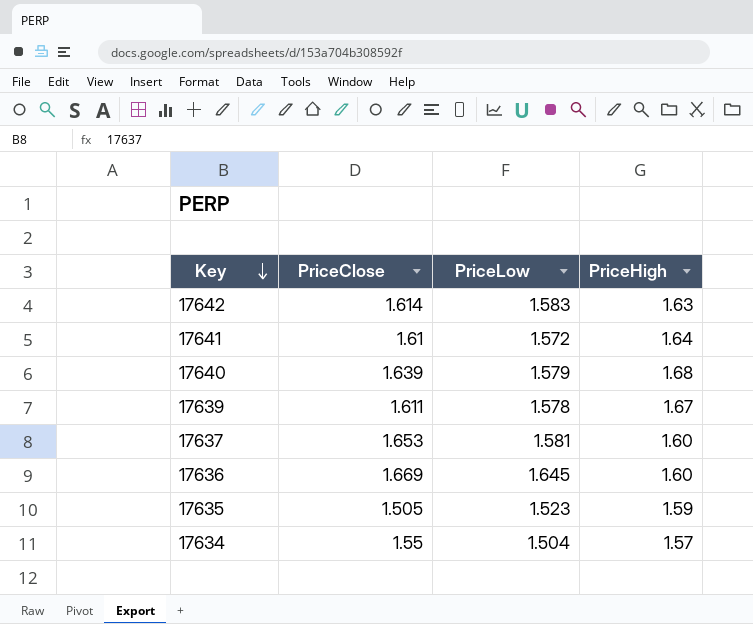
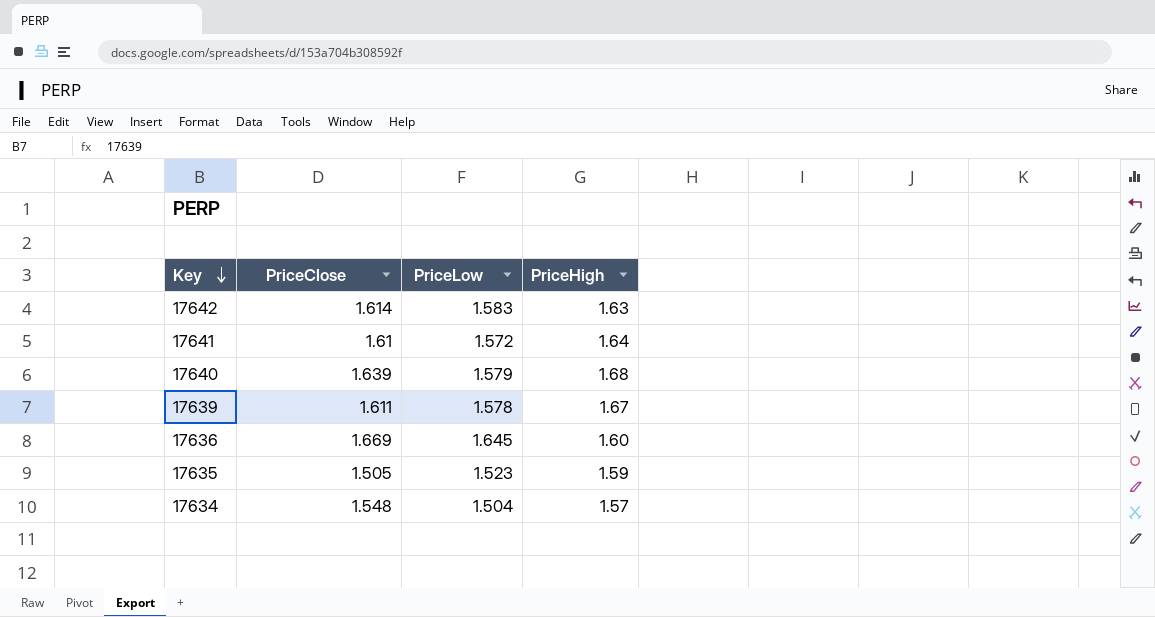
row 17637: 1.653 | 1.581 | 1.60 -> none
17634 | PriceClose: 1.55 -> 1.548

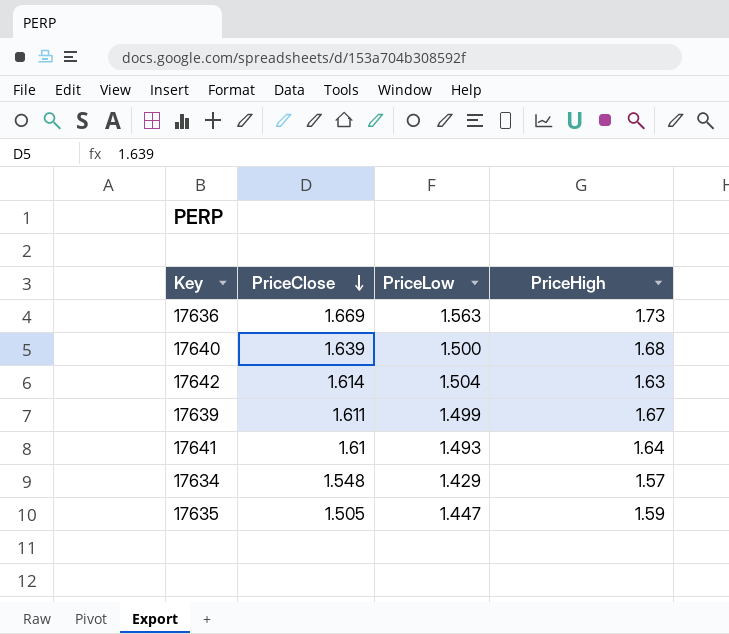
row order: Key descending -> PriceClose descending
17636 | PriceLow: 1.645 -> 1.563
17636 | PriceHigh: 1.60 -> 1.73
17640 | PriceLow: 1.579 -> 1.500
17642 | PriceLow: 1.583 -> 1.504
17639 | PriceLow: 1.578 -> 1.499
17641 | PriceLow: 1.572 -> 1.493
17634 | PriceLow: 1.504 -> 1.429
17635 | PriceLow: 1.523 -> 1.447

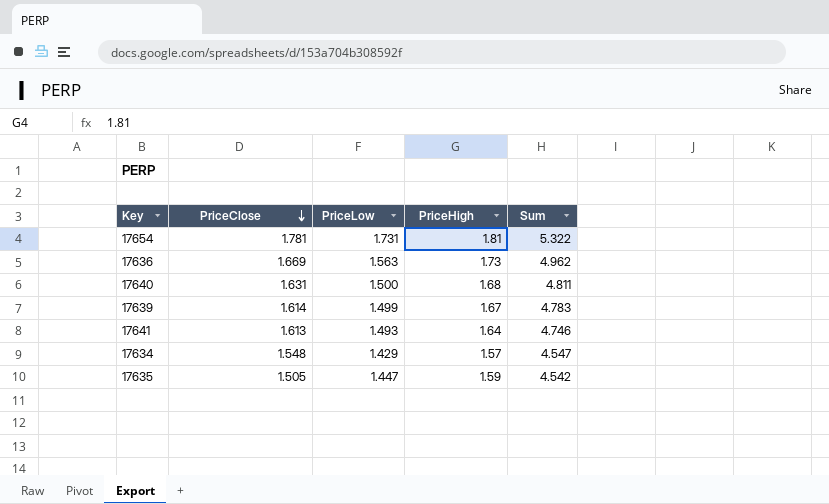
column Sum | formula: none -> [PriceClose] + [PriceLow] + [PriceHigh]
row 17642: 1.614 | 1.504 | 1.63 -> none
row 17654: none -> 1.781 | 1.731 | 1.81 | 5.322
17640 | PriceClose: 1.639 -> 1.631
17639 | PriceClose: 1.611 -> 1.614
17641 | PriceClose: 1.61 -> 1.613

